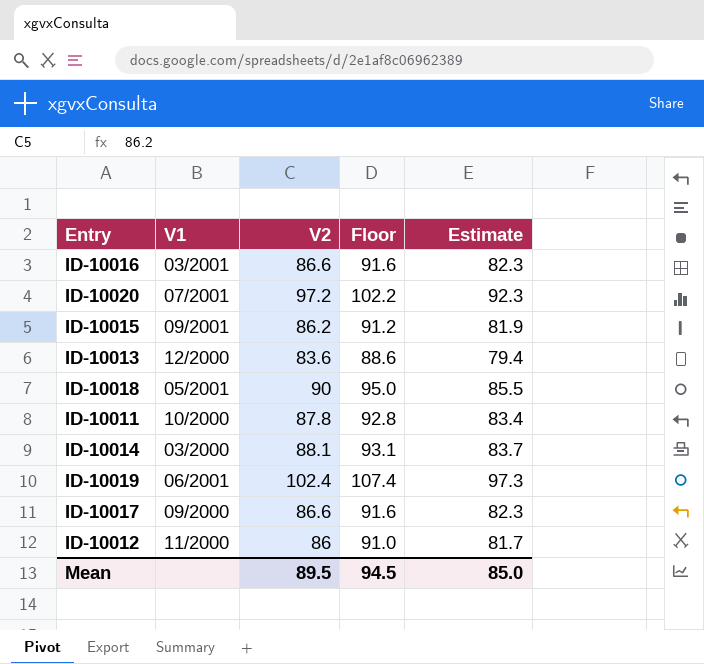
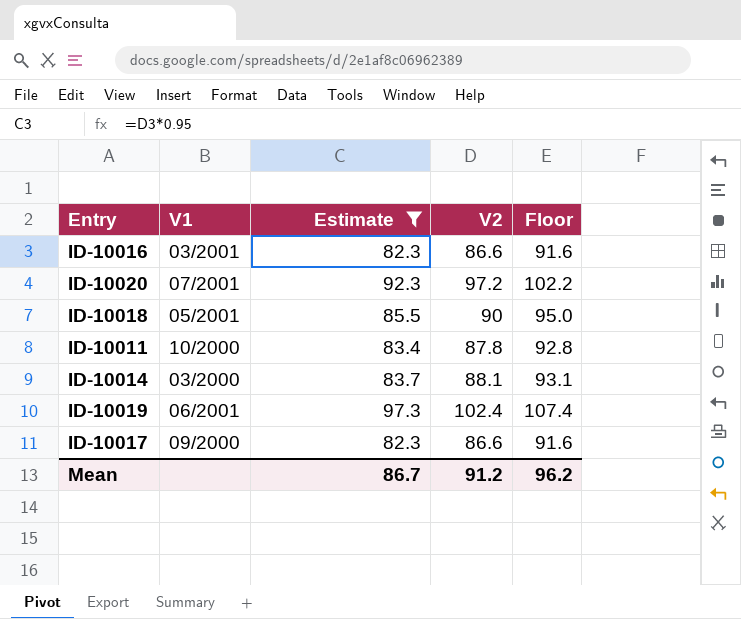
filter: none -> Estimate >= 82.3
column Estimate | position: 5 -> 3
Mean | Estimate: 85.0 -> 86.7
Mean | V2: 89.5 -> 91.2
Mean | Floor: 94.5 -> 96.2

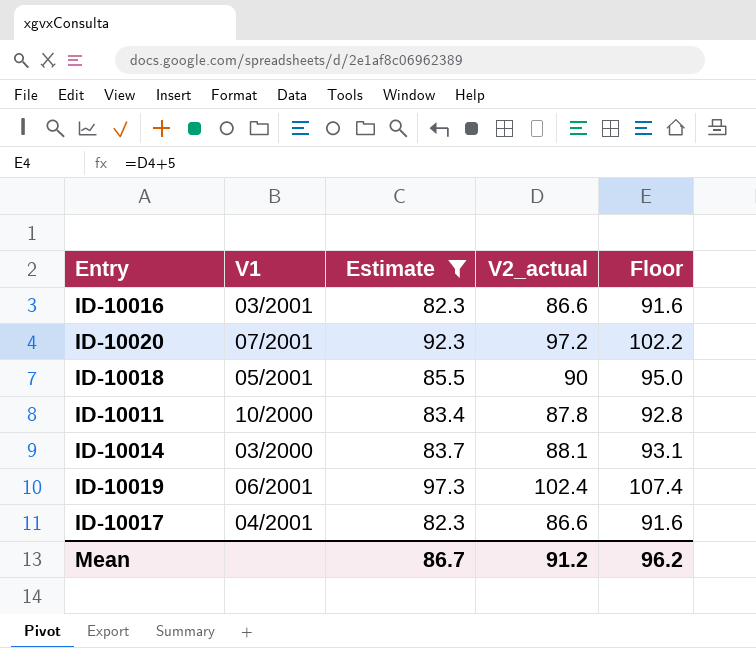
column name: V2 -> V2_actual
ID-10017 | V1: 09/2000 -> 04/2001

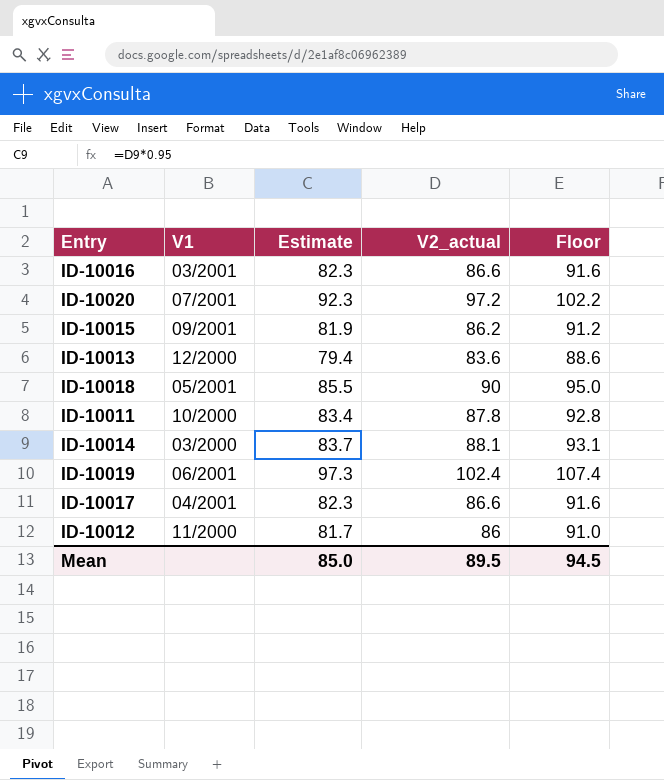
filter: Estimate >= 82.3 -> none
Mean | Estimate: 86.7 -> 85.0
Mean | V2_actual: 91.2 -> 89.5
Mean | Floor: 96.2 -> 94.5

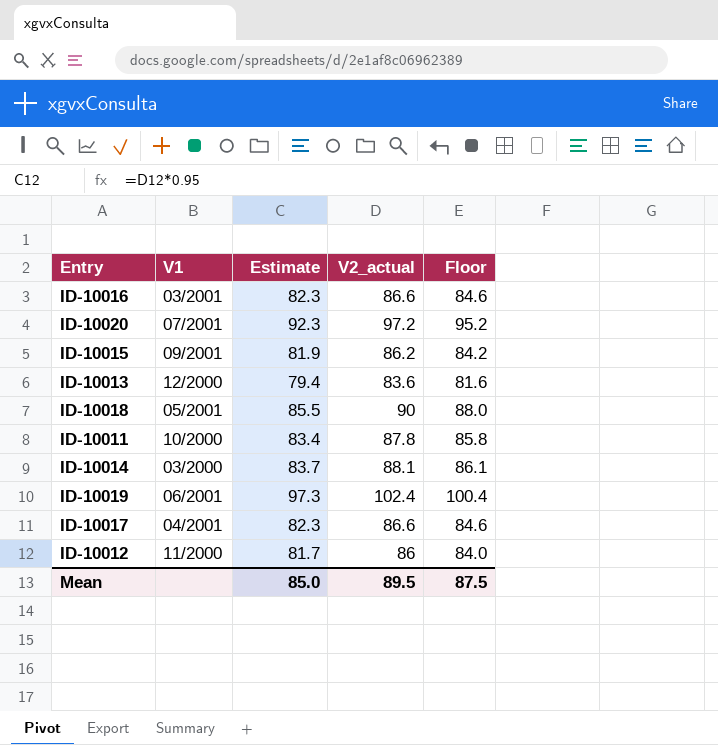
column Floor | formula: [V2_actual] + 5 -> [V2_actual] - 2
Mean | Floor: 94.5 -> 87.5

